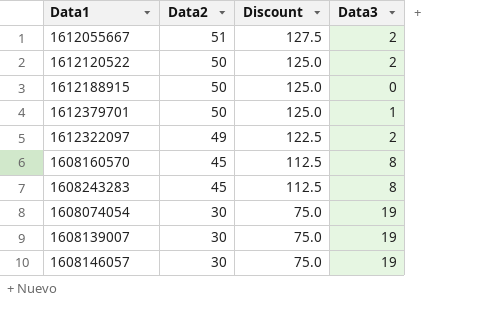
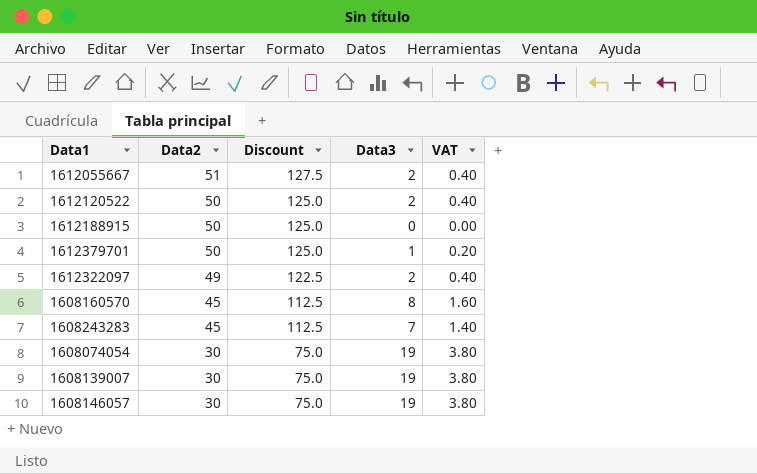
column VAT | formula: none -> [Data3] * 0.2
1608243283 | Data3: 8 -> 7

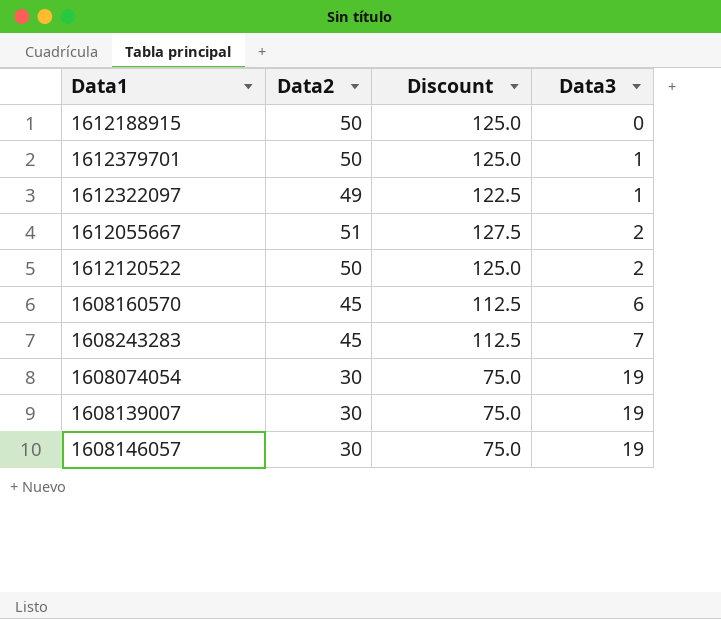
row order: Data2 descending -> Data3 ascending
column VAT | formula: [Data3] * 0.2 -> none
1612322097 | Data3: 2 -> 1
1608160570 | Data3: 8 -> 6

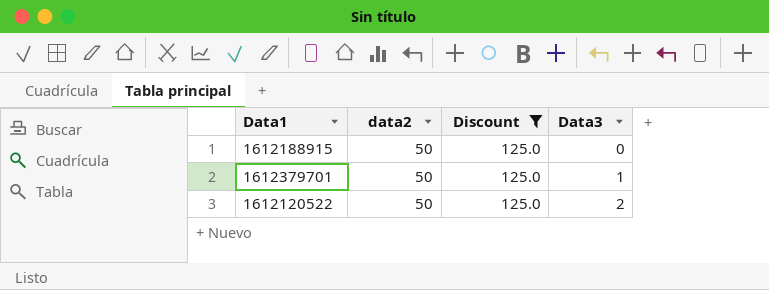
filter: none -> Discount = 125.0
column name: Data2 -> data2

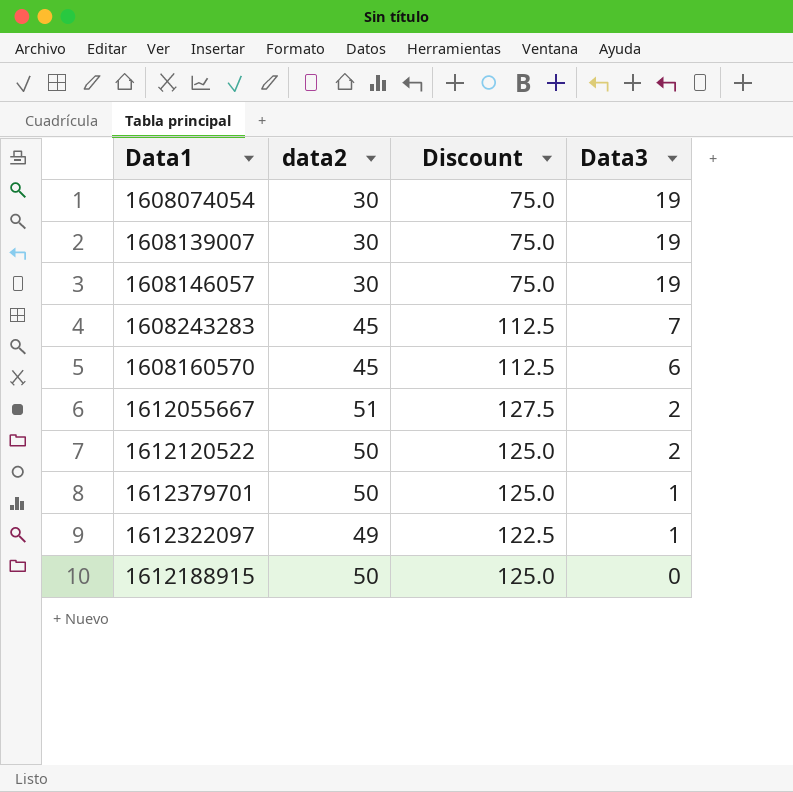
filter: Discount = 125.0 -> none
row order: Data3 ascending -> Data3 descending

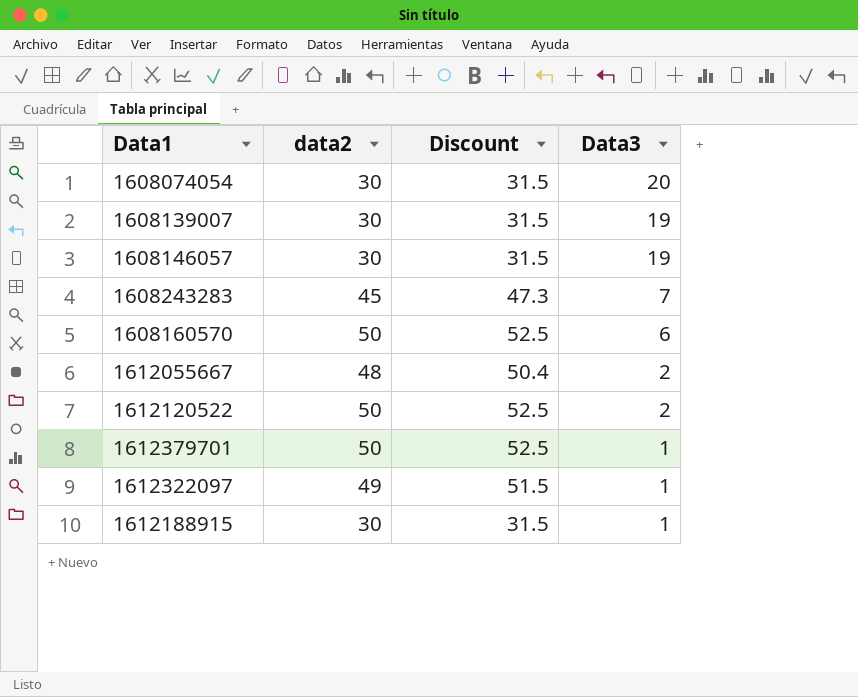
column Discount | formula: [data2] * 2.5 -> [data2] * 1.05
1608074054 | Data3: 19 -> 20
1608160570 | data2: 45 -> 50
1612055667 | data2: 51 -> 48
1612188915 | data2: 50 -> 30
1612188915 | Data3: 0 -> 1

